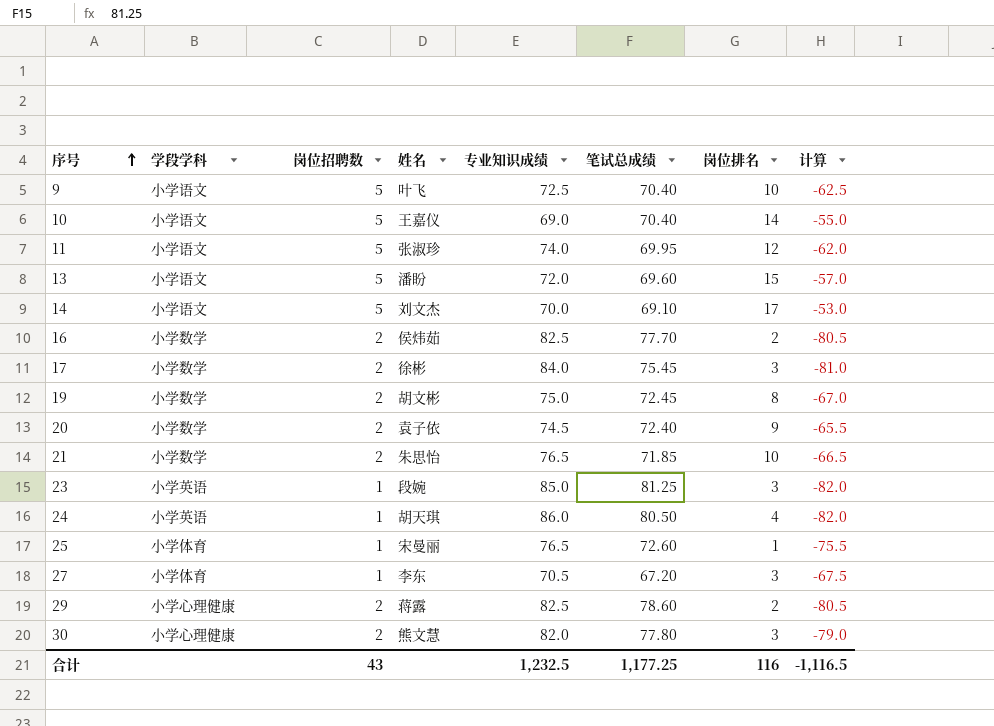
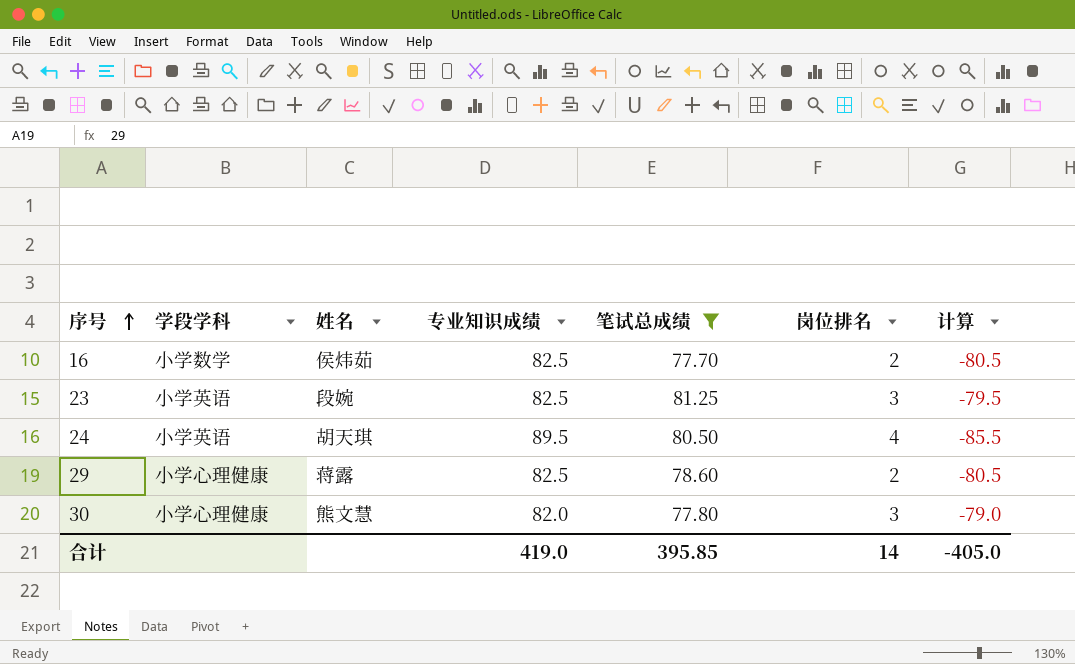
filter: none -> 笔试总成绩 >= 77.70
column 岗位招聘数 | position: 3 -> none
23 | 专业知识成绩: 85.0 -> 82.5
23 | 计算: -82.0 -> -79.5
24 | 专业知识成绩: 86.0 -> 89.5
24 | 计算: -82.0 -> -85.5
合计 | 专业知识成绩: 1,232.5 -> 419.0
合计 | 笔试总成绩: 1,177.25 -> 395.85
合计 | 岗位排名: 116 -> 14
合计 | 计算: -1,116.5 -> -405.0

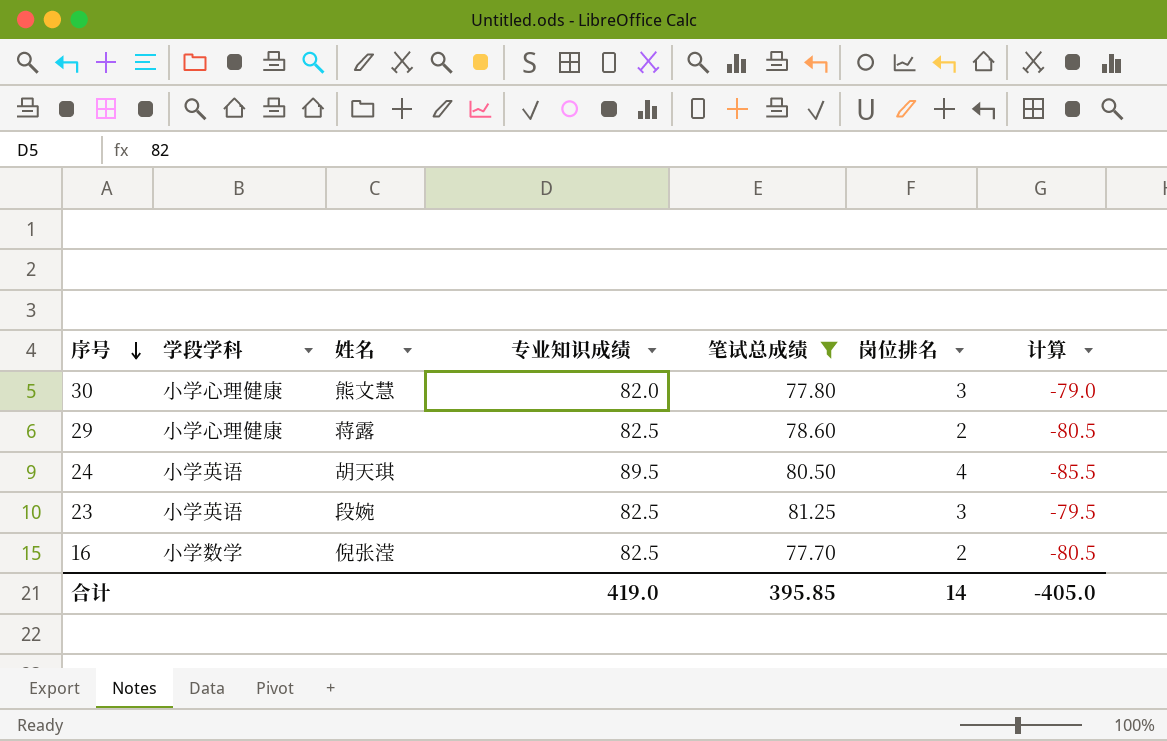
row order: 序号 ascending -> 序号 descending
16 | 姓名: 侯炜茹 -> 倪张滢

